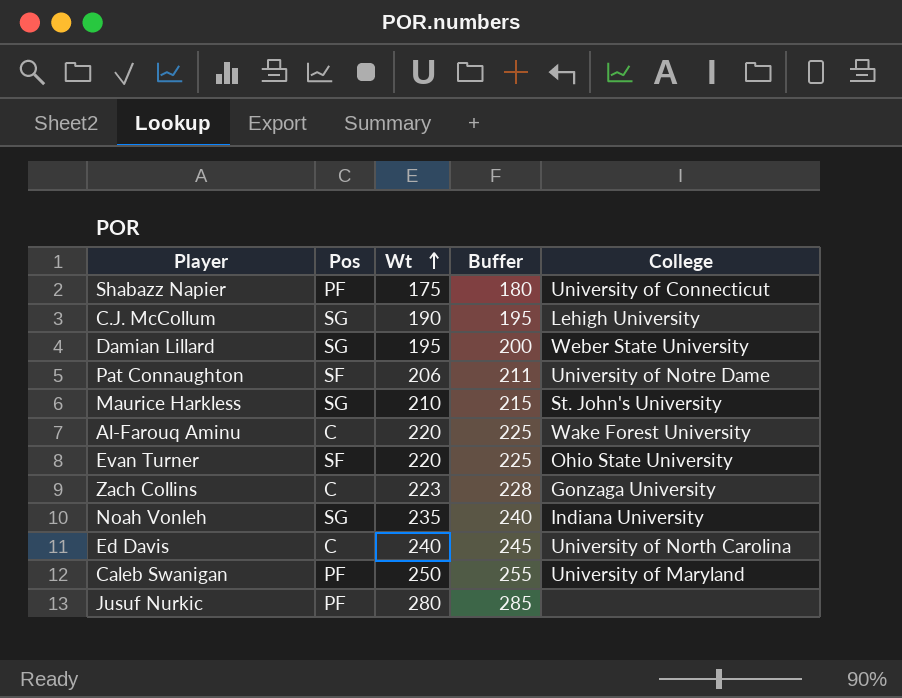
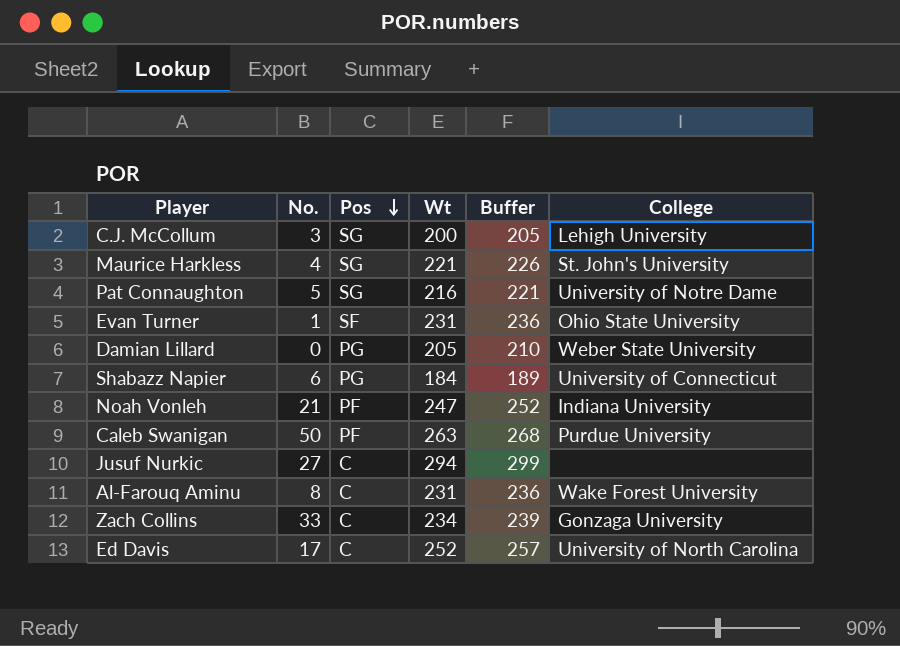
row order: Wt ascending -> Pos descending
column No. | position: none -> 2
C.J. McCollum | Wt: 190 -> 200
C.J. McCollum | Buffer: 195 -> 205
Maurice Harkless | Wt: 210 -> 221
Maurice Harkless | Buffer: 215 -> 226
Pat Connaughton | Pos: SF -> SG
Pat Connaughton | Wt: 206 -> 216
Pat Connaughton | Buffer: 211 -> 221
Evan Turner | Wt: 220 -> 231
Evan Turner | Buffer: 225 -> 236
Damian Lillard | Pos: SG -> PG
Damian Lillard | Wt: 195 -> 205
Damian Lillard | Buffer: 200 -> 210
Shabazz Napier | Pos: PF -> PG
Shabazz Napier | Wt: 175 -> 184
Shabazz Napier | Buffer: 180 -> 189
Noah Vonleh | Pos: SG -> PF
Noah Vonleh | Wt: 235 -> 247
Noah Vonleh | Buffer: 240 -> 252
Caleb Swanigan | Wt: 250 -> 263
Caleb Swanigan | Buffer: 255 -> 268
Caleb Swanigan | College: University of Maryland -> Purdue University
Jusuf Nurkic | Pos: PF -> C
Jusuf Nurkic | Wt: 280 -> 294
Jusuf Nurkic | Buffer: 285 -> 299
Al-Farouq Aminu | Wt: 220 -> 231
Al-Farouq Aminu | Buffer: 225 -> 236
Zach Collins | Wt: 223 -> 234
Zach Collins | Buffer: 228 -> 239
Ed Davis | Wt: 240 -> 252
Ed Davis | Buffer: 245 -> 257

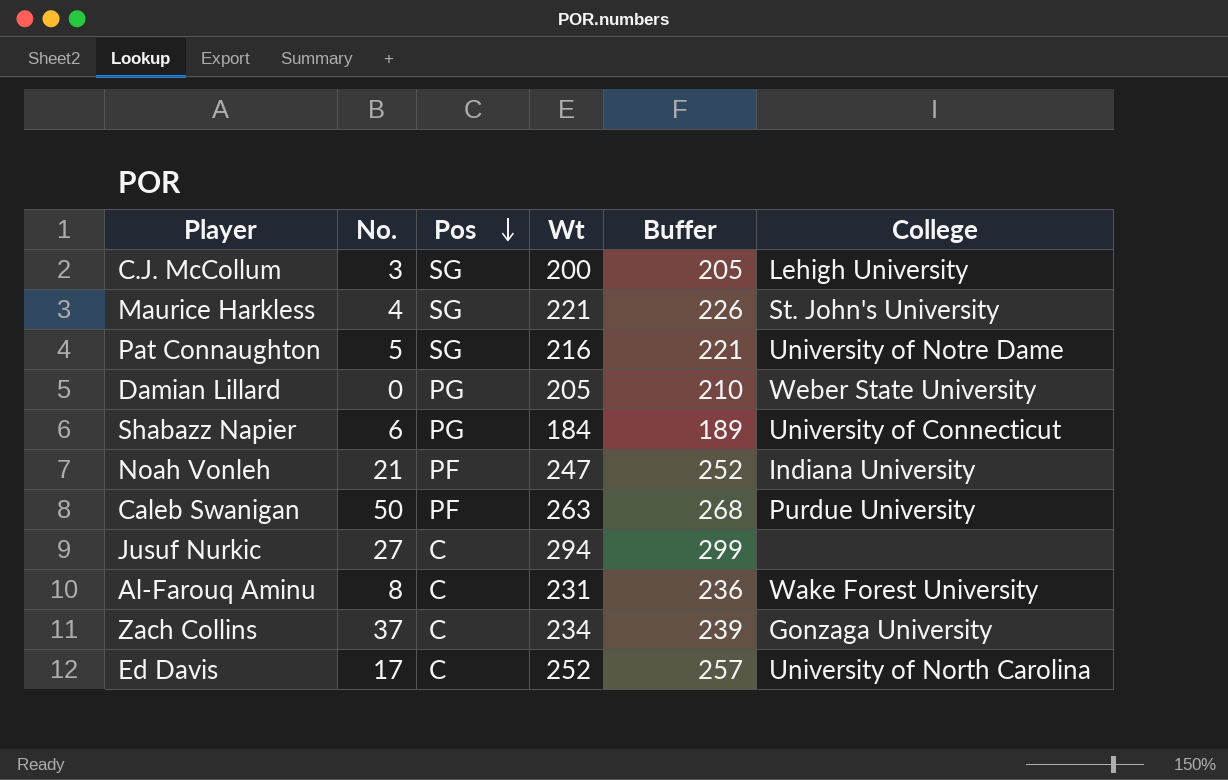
row Evan Turner: 1 | SF | 231 | 236 | Ohio State University -> none
Zach Collins | No.: 33 -> 37

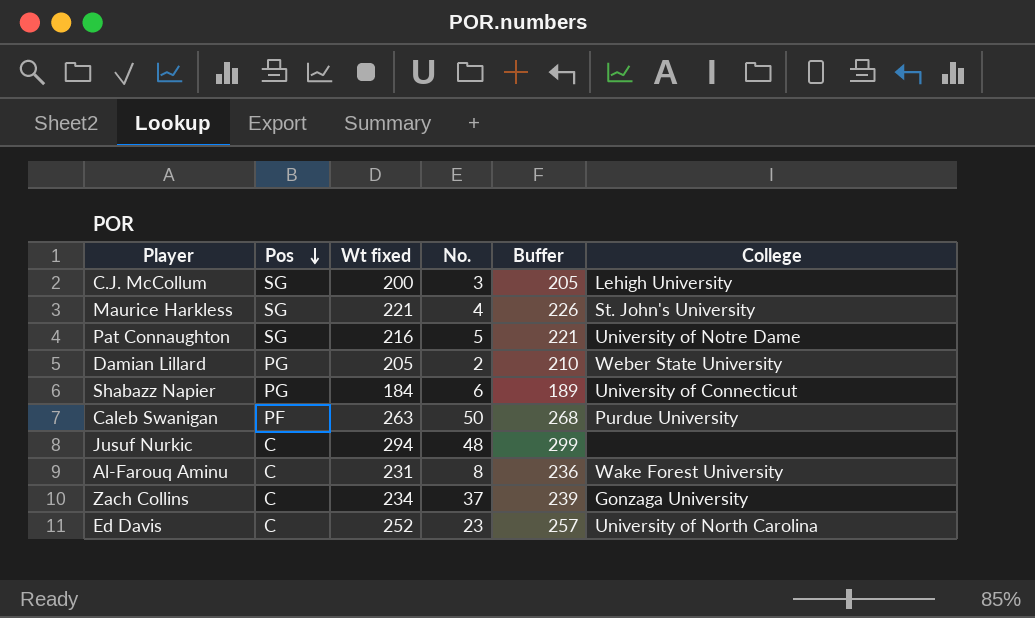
column name: Wt -> Wt fixed
column No. | position: 2 -> 4
row Noah Vonleh: 21 | PF | 247 | 252 | Indiana University -> none
Damian Lillard | No.: 0 -> 2
Jusuf Nurkic | No.: 27 -> 48
Ed Davis | No.: 17 -> 23

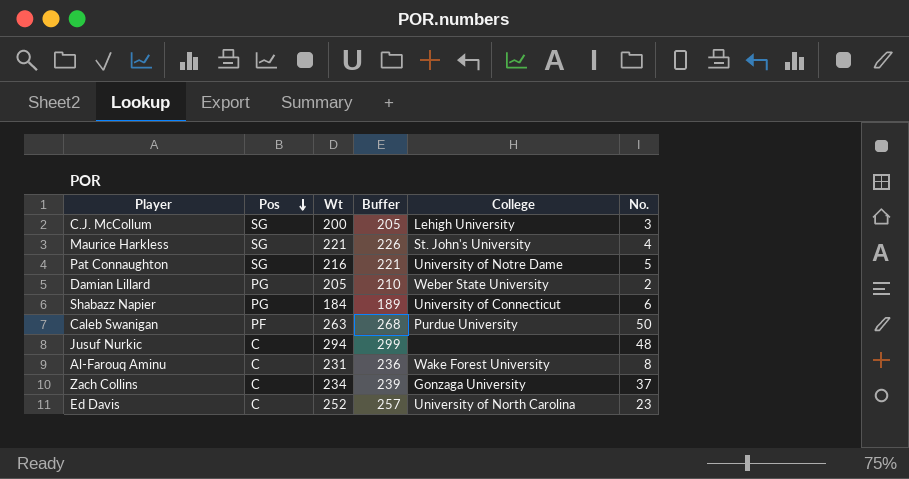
column name: Wt fixed -> Wt
column No. | position: 4 -> 6

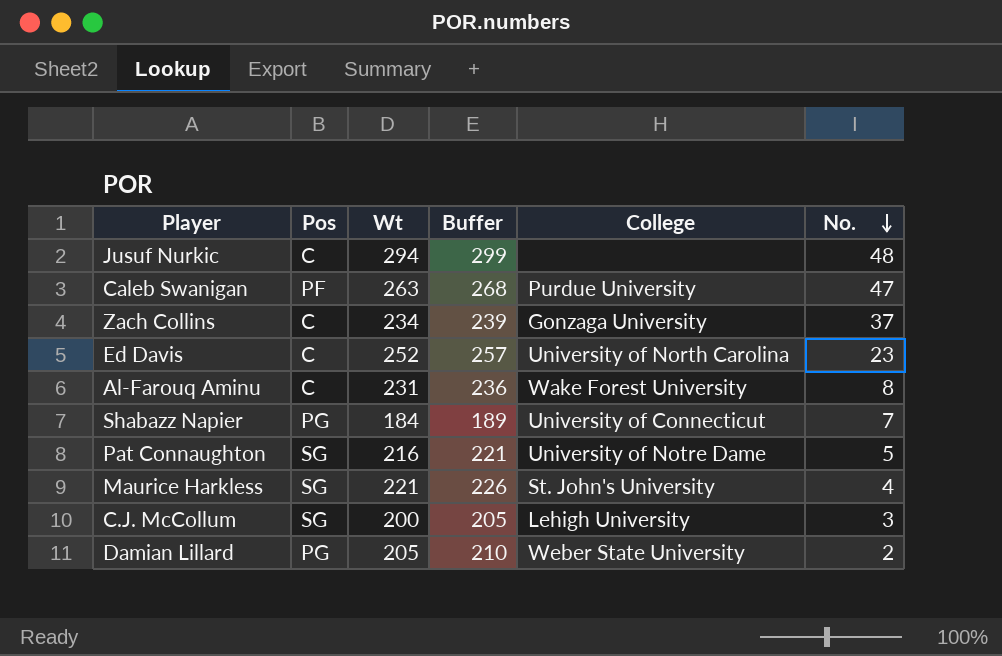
row order: Pos descending -> No. descending
Caleb Swanigan | No.: 50 -> 47
Shabazz Napier | No.: 6 -> 7

